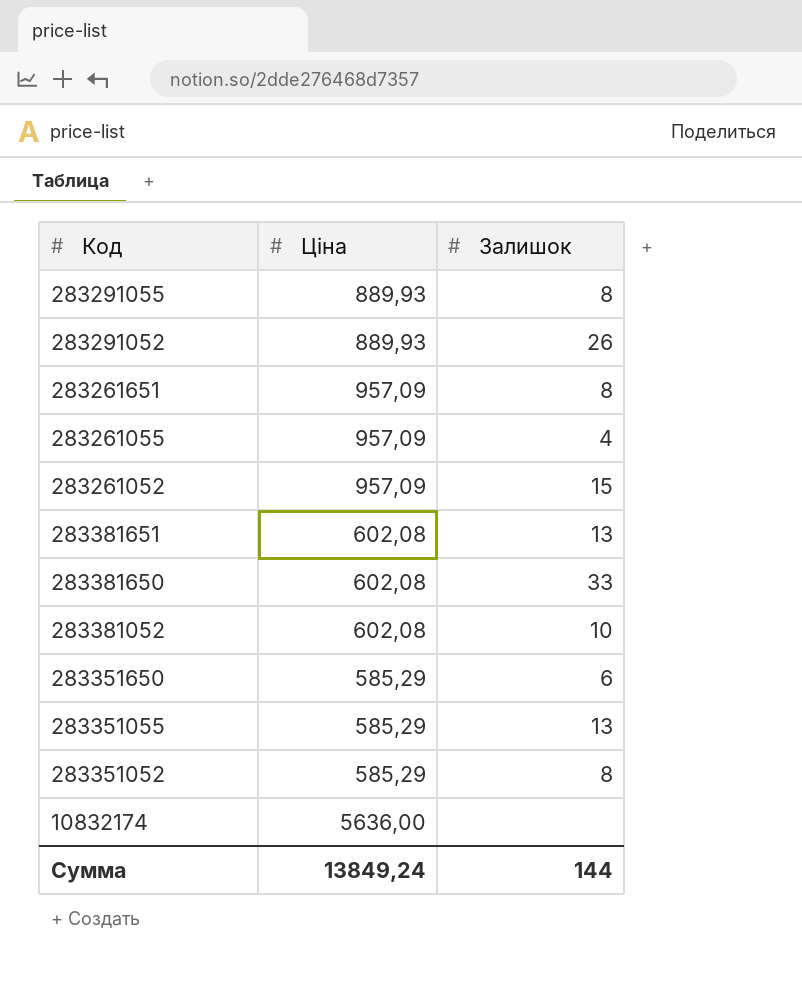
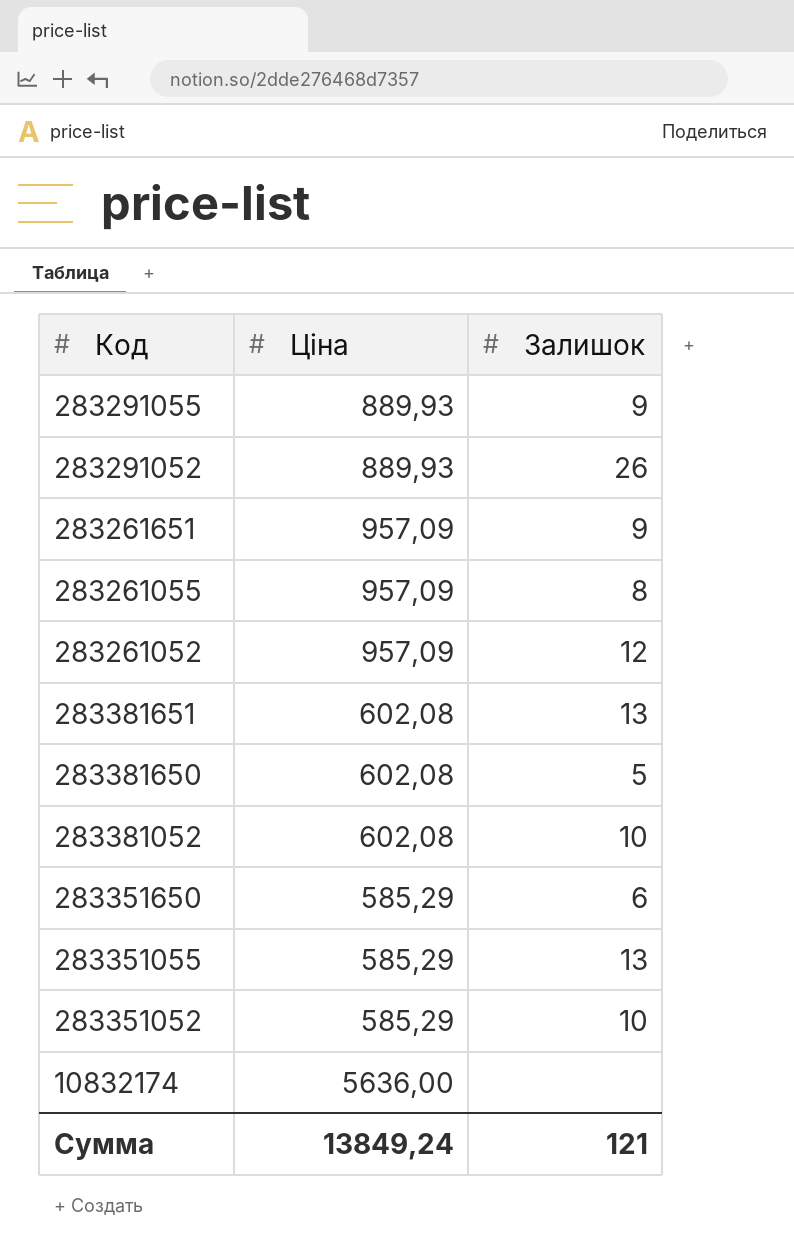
283291055 | Залишок: 8 -> 9
283261651 | Залишок: 8 -> 9
283261055 | Залишок: 4 -> 8
283261052 | Залишок: 15 -> 12
283381650 | Залишок: 33 -> 5
283351052 | Залишок: 8 -> 10
Сумма | Залишок: 144 -> 121

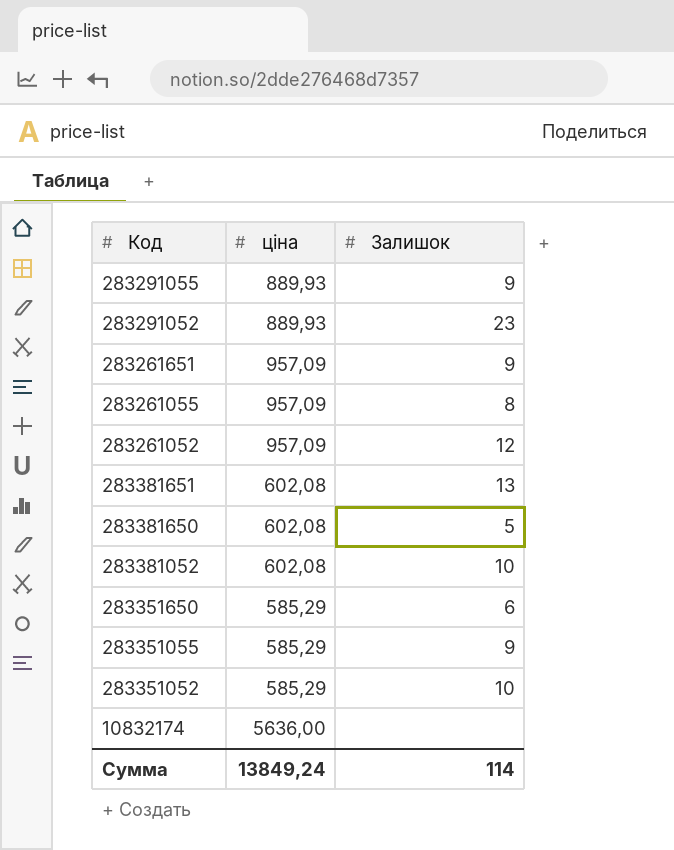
column name: Ціна -> ціна
283291052 | Залишок: 26 -> 23
283351055 | Залишок: 13 -> 9
Сумма | Залишок: 121 -> 114

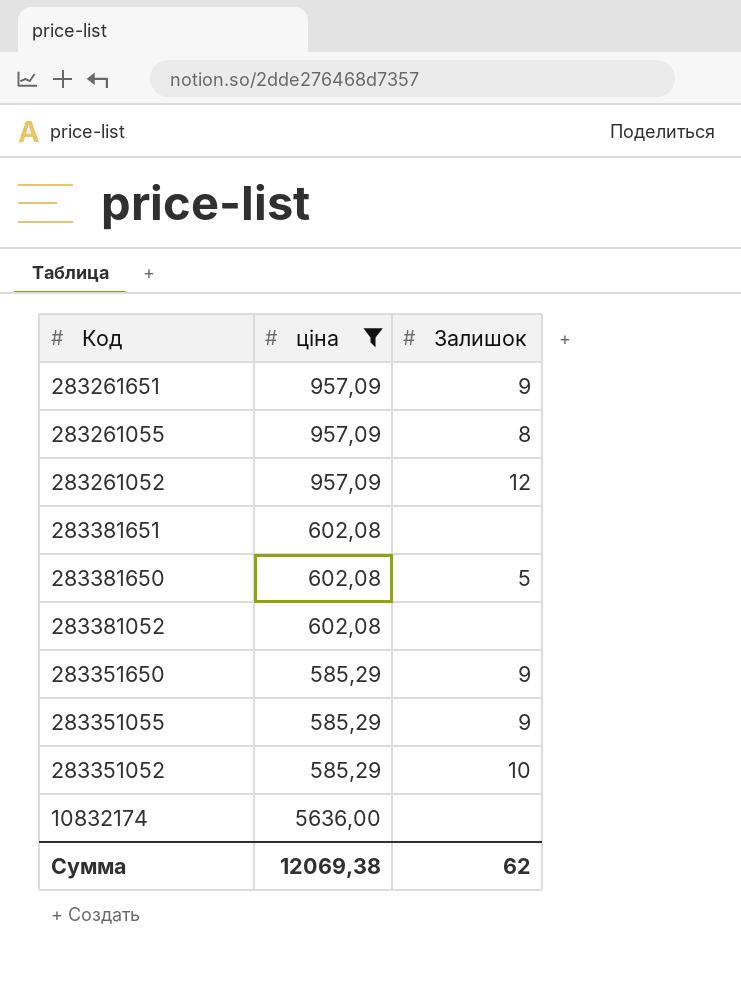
filter: none -> ціна != 889,93
283381651 | Залишок: 13 -> none
283381052 | Залишок: 10 -> none
283351650 | Залишок: 6 -> 9
Сумма | ціна: 13849,24 -> 12069,38
Сумма | Залишок: 114 -> 62

